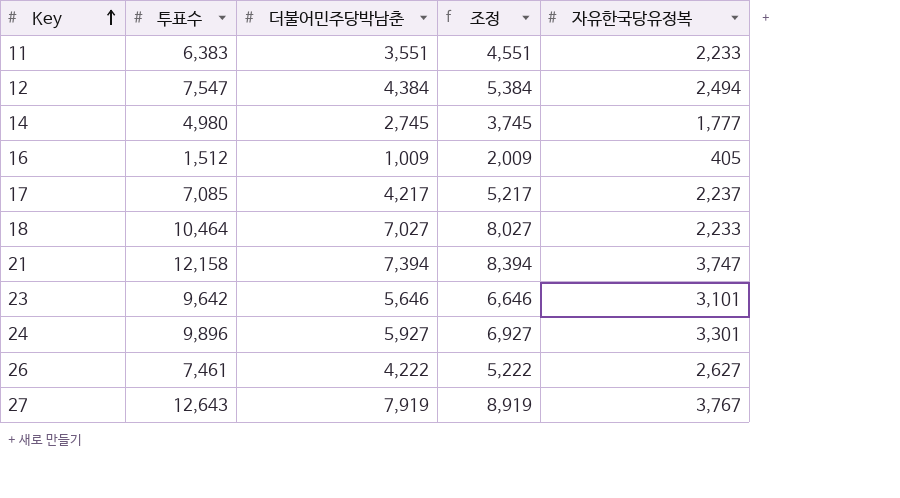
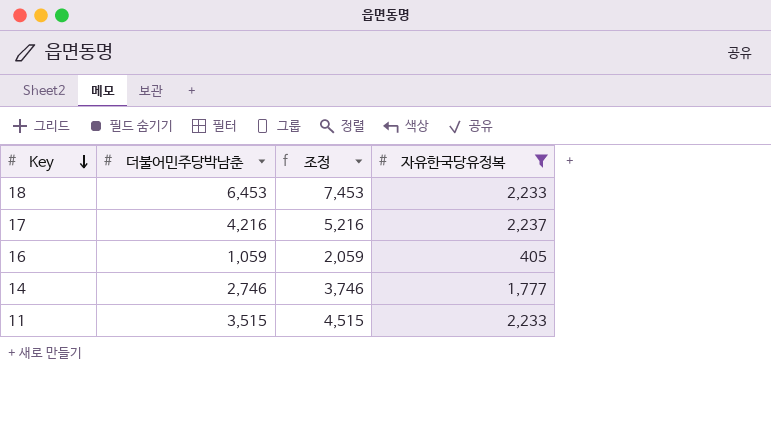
filter: none -> 자유한국당유정복 <= 2,237
row order: Key ascending -> Key descending
column 투표수 | position: 2 -> none
18 | 더불어민주당박남춘: 7,027 -> 6,453
18 | 조정: 8,027 -> 7,453
17 | 더불어민주당박남춘: 4,217 -> 4,216
17 | 조정: 5,217 -> 5,216
16 | 더불어민주당박남춘: 1,009 -> 1,059
16 | 조정: 2,009 -> 2,059
14 | 더불어민주당박남춘: 2,745 -> 2,746
14 | 조정: 3,745 -> 3,746
11 | 더불어민주당박남춘: 3,551 -> 3,515
11 | 조정: 4,551 -> 4,515

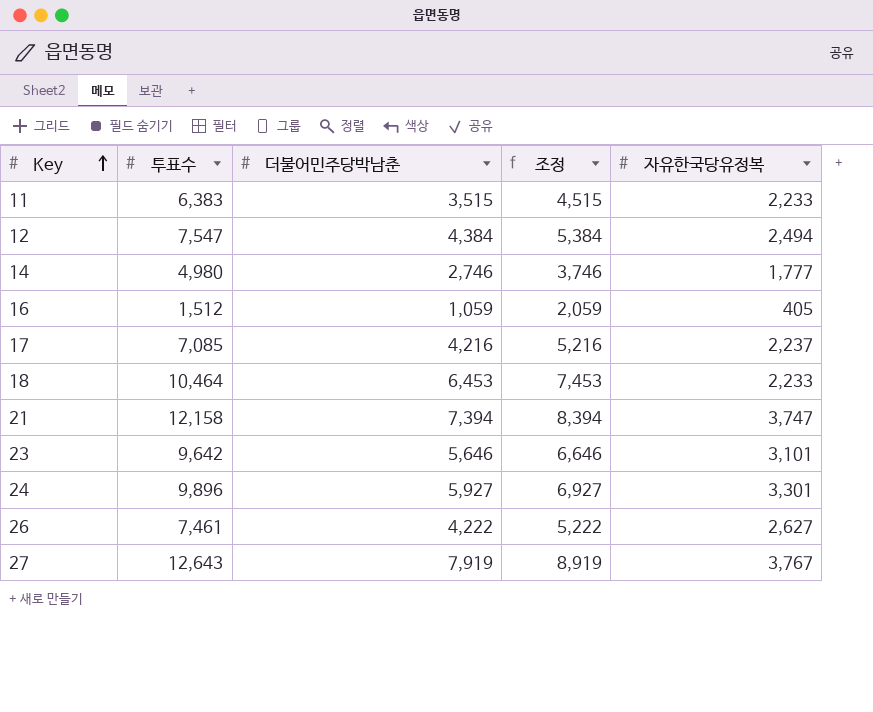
filter: 자유한국당유정복 <= 2,237 -> none
row order: Key descending -> Key ascending
column 투표수 | position: none -> 2

